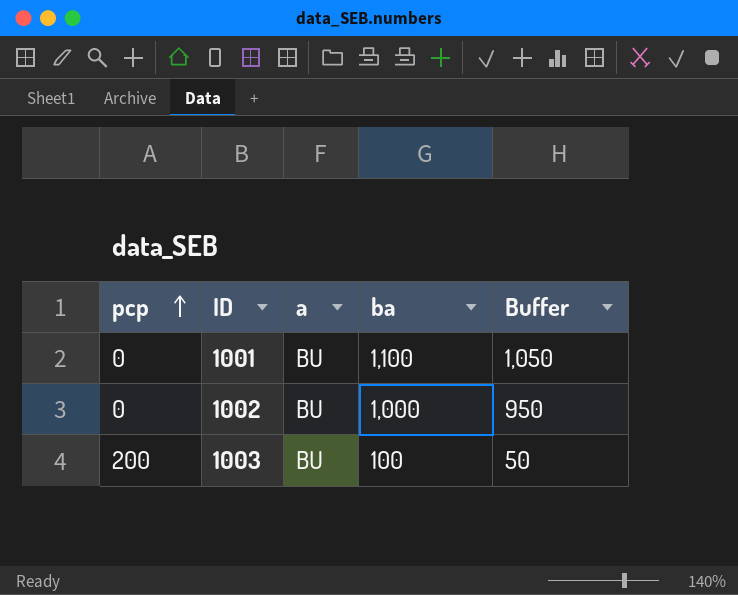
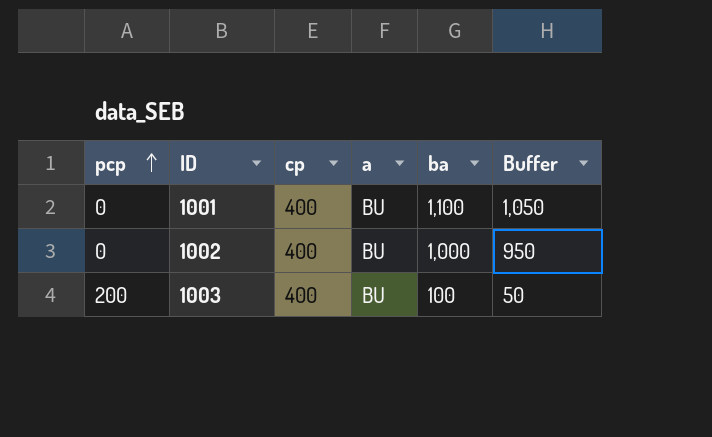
column cp | position: none -> 3

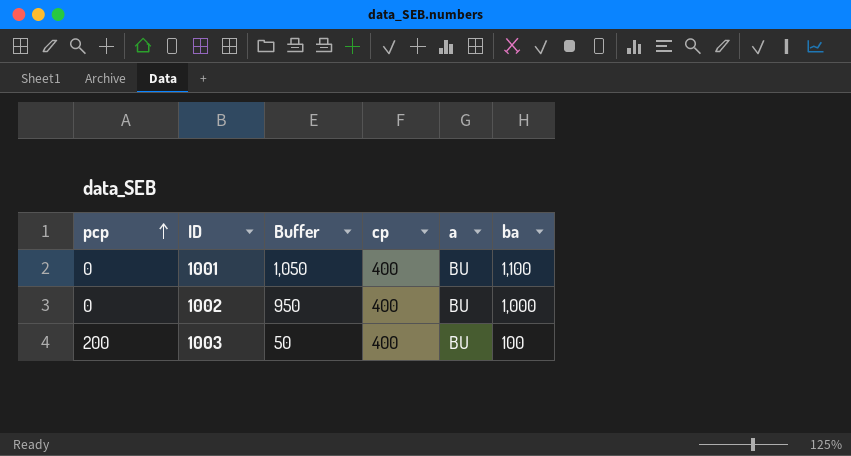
column Buffer | position: 6 -> 3

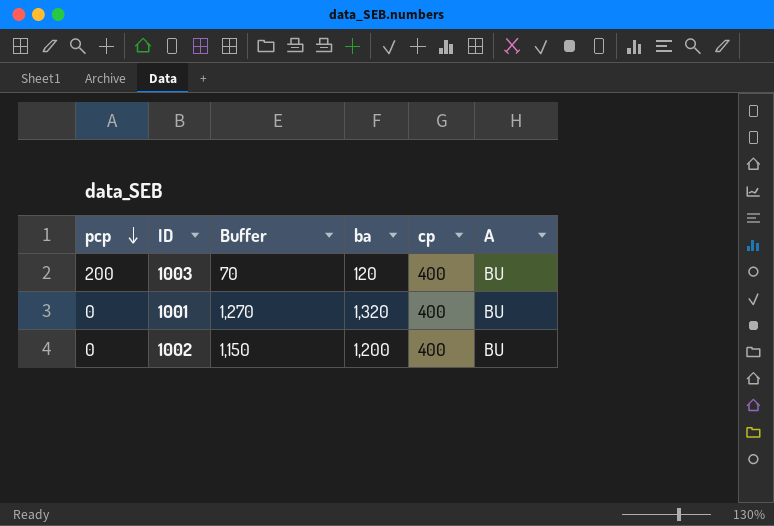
row order: pcp ascending -> pcp descending
column ba | position: 6 -> 4
column name: a -> A
1003 | Buffer: 50 -> 70
1003 | ba: 100 -> 120
1001 | Buffer: 1,050 -> 1,270
1001 | ba: 1,100 -> 1,320
1002 | Buffer: 950 -> 1,150
1002 | ba: 1,000 -> 1,200

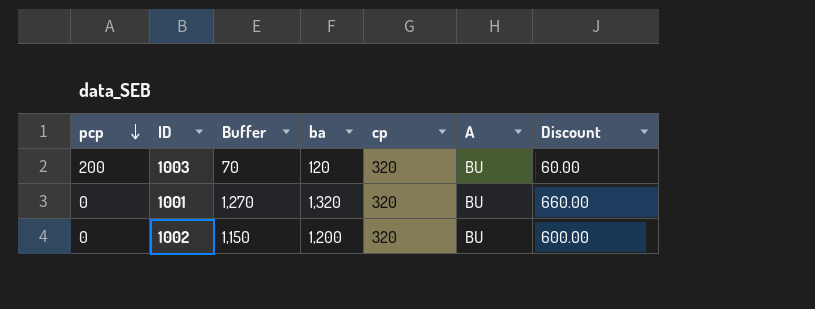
column Discount | formula: none -> [ba] * 0.5
1003 | cp: 400 -> 320
1001 | cp: 400 -> 320
1002 | cp: 400 -> 320

